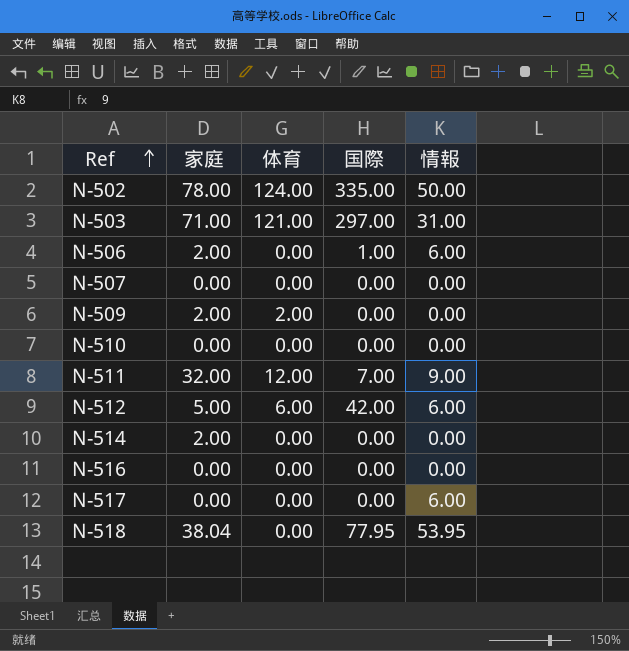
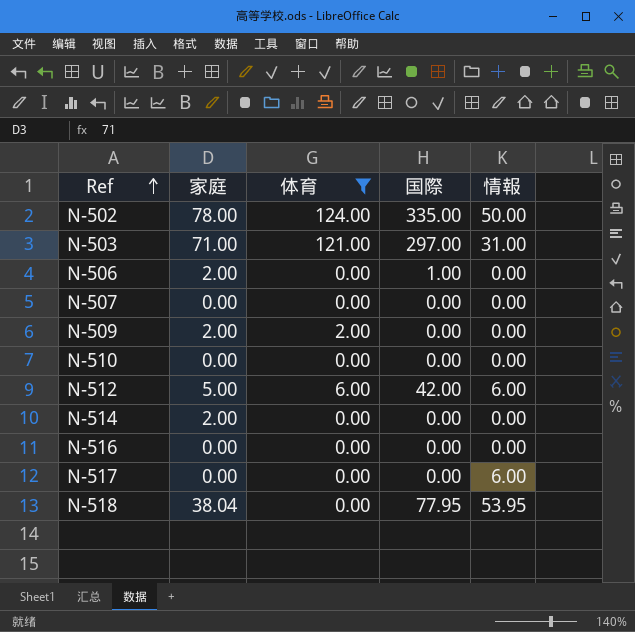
filter: none -> 体育 != 12.00
N-506 | 情報: 6.00 -> 0.00

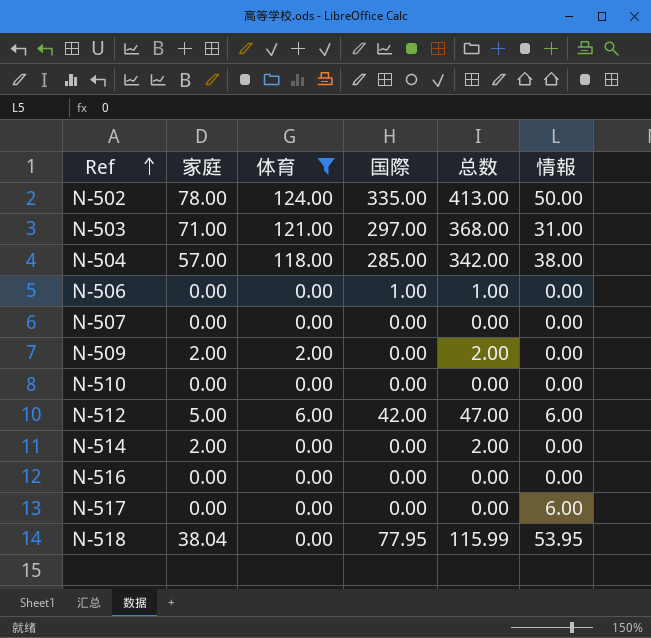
column 总数 | formula: none -> [家庭] + [国際]
row N-504: none -> 57.00 | 118.00 | 285.00 | 342.00 | 38.00
N-506 | 家庭: 2.00 -> 0.00

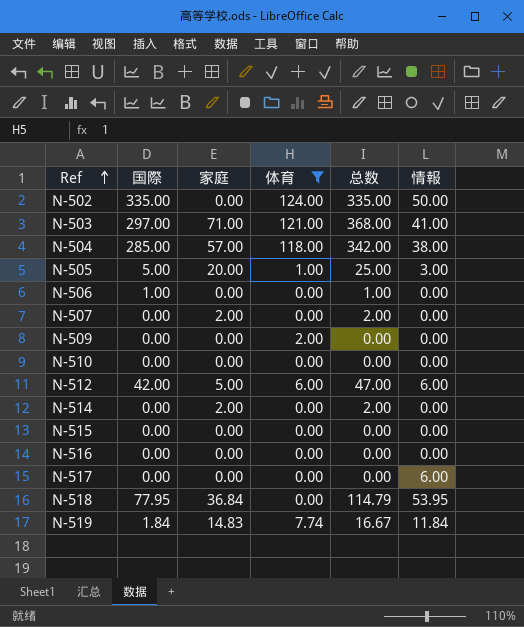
column 国際 | position: 4 -> 2
N-502 | 家庭: 78.00 -> 0.00
N-502 | 总数: 413.00 -> 335.00
N-503 | 情報: 31.00 -> 41.00
row N-505: none -> 5.00 | 20.00 | 1.00 | 25.00 | 3.00
N-507 | 家庭: 0.00 -> 2.00
N-507 | 总数: 0.00 -> 2.00
N-509 | 家庭: 2.00 -> 0.00
N-509 | 总数: 2.00 -> 0.00
row N-515: none -> 0.00 | 0.00 | 0.00 | 0.00 | 0.00
N-518 | 家庭: 38.04 -> 36.84
N-518 | 总数: 115.99 -> 114.79
row N-519: none -> 1.84 | 14.83 | 7.74 | 16.67 | 11.84

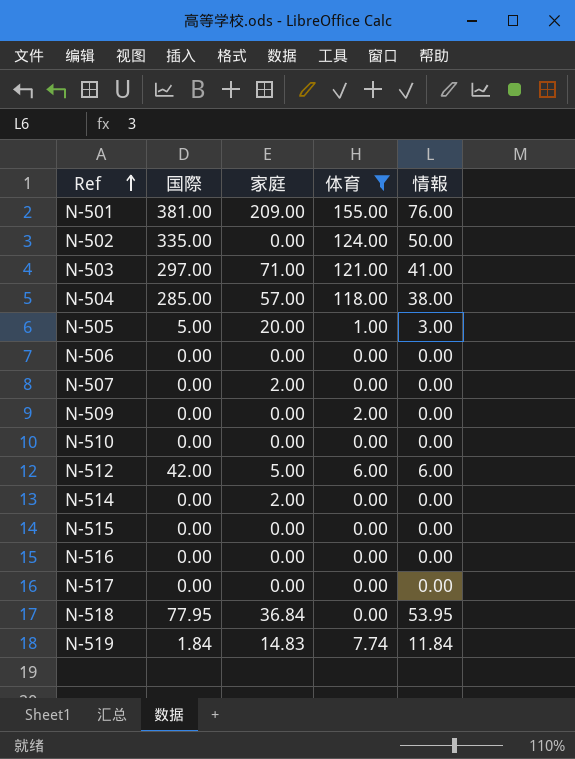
column 总数 | formula: [国際] + [家庭] -> none
row N-501: none -> 381.00 | 209.00 | 155.00 | 76.00
N-506 | 国際: 1.00 -> 0.00
N-517 | 情報: 6.00 -> 0.00

